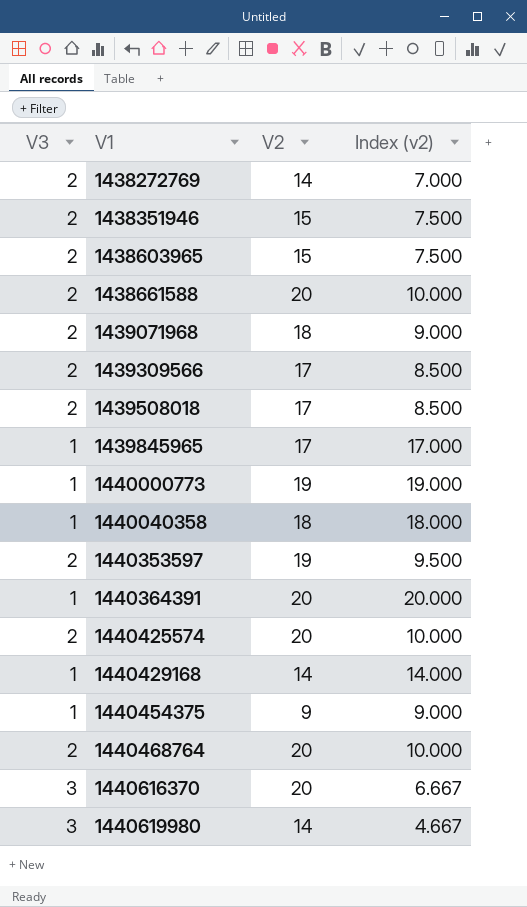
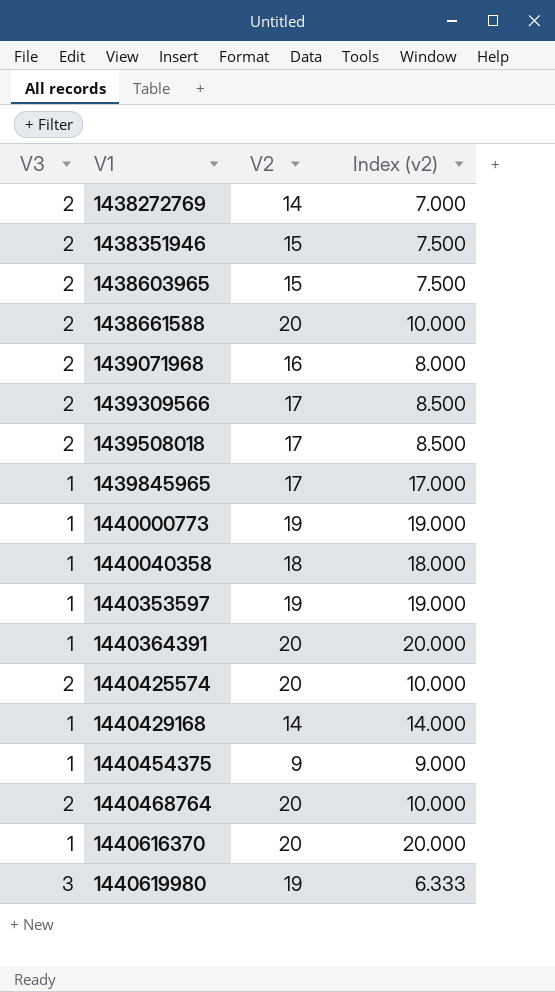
1439071968 | V2: 18 -> 16
1439071968 | Index (v2): 9.000 -> 8.000
1440353597 | V3: 2 -> 1
1440353597 | Index (v2): 9.500 -> 19.000
1440616370 | V3: 3 -> 1
1440616370 | Index (v2): 6.667 -> 20.000
1440619980 | V2: 14 -> 19
1440619980 | Index (v2): 4.667 -> 6.333

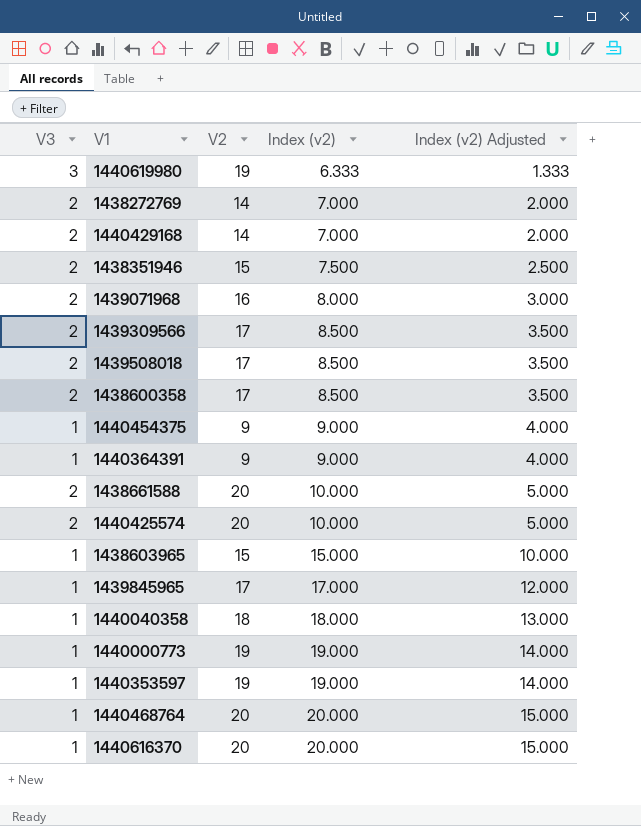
row order: V1 ascending -> Index (v2) ascending
column Index (v2) Adjusted | formula: none -> [Index (v2)] - 5
1440429168 | V3: 1 -> 2
1440429168 | Index (v2): 14.000 -> 7.000
row 1438600358: none -> 2 | 17 | 8.500 | 3.500
1440364391 | V2: 20 -> 9
1440364391 | Index (v2): 20.000 -> 9.000
1438603965 | V3: 2 -> 1
1438603965 | Index (v2): 7.500 -> 15.000
1440468764 | V3: 2 -> 1
1440468764 | Index (v2): 10.000 -> 20.000

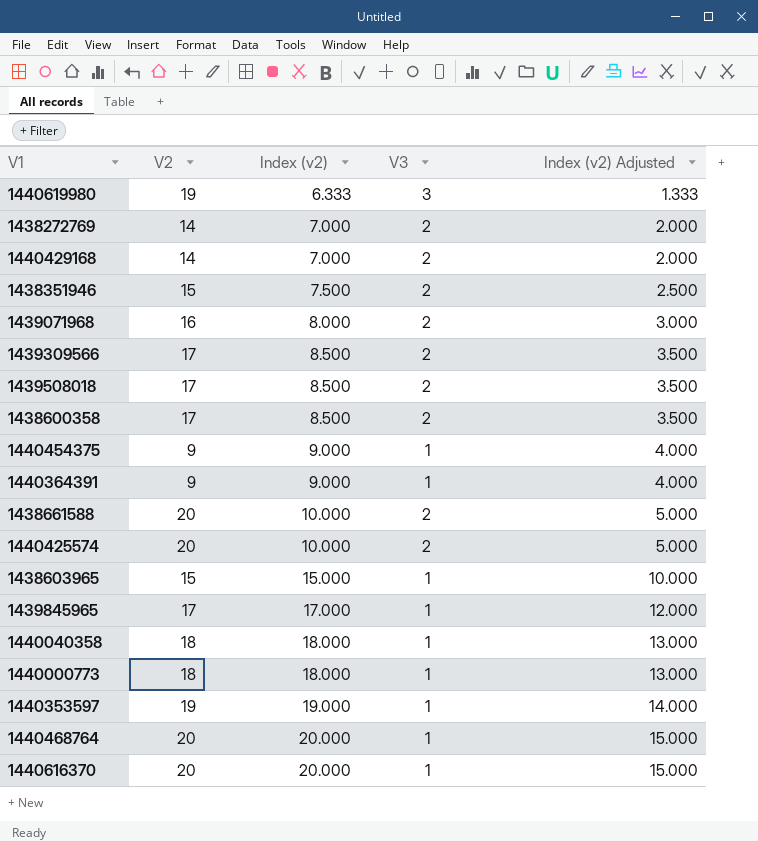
column V3 | position: 1 -> 4
1440000773 | V2: 19 -> 18
1440000773 | Index (v2): 19.000 -> 18.000
1440000773 | Index (v2) Adjusted: 14.000 -> 13.000

